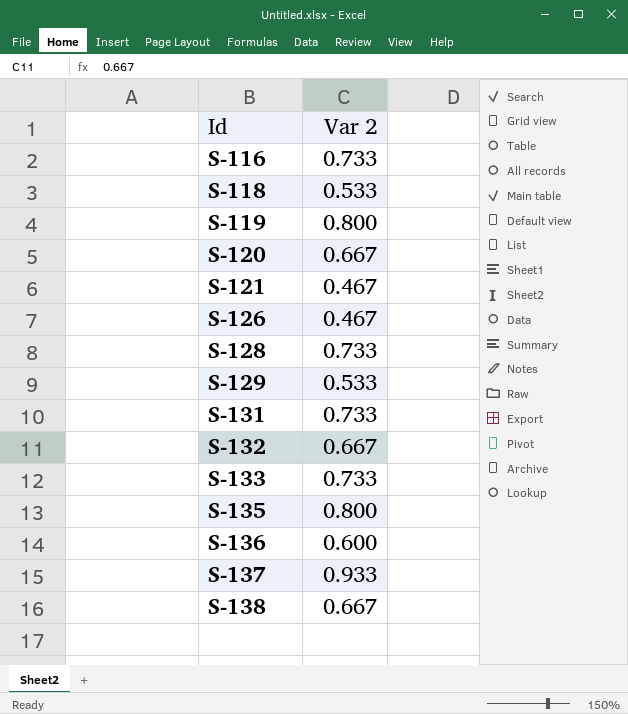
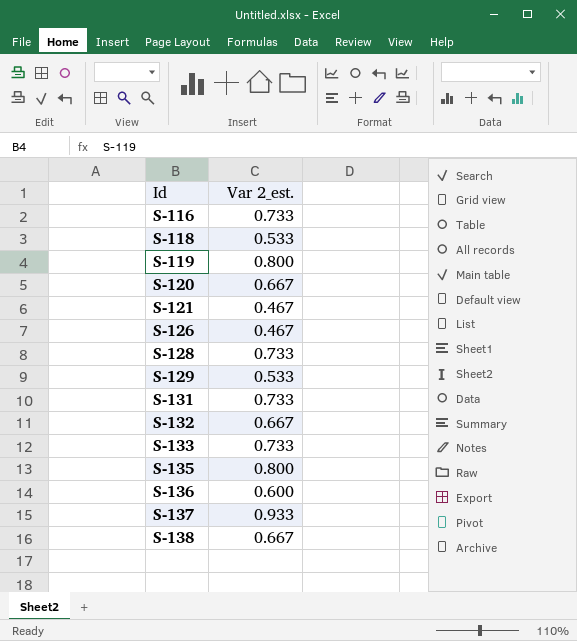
column name: Var 2 -> Var 2_est.

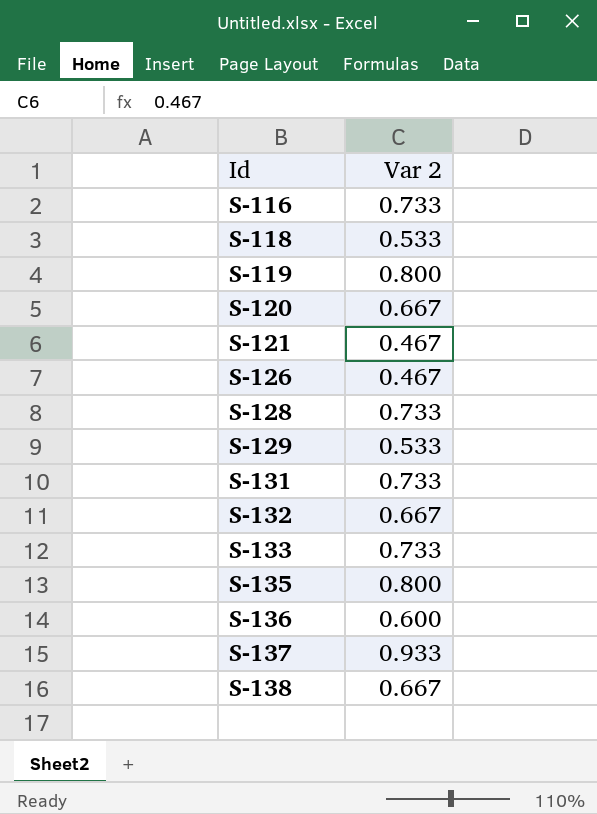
column name: Var 2_est. -> Var 2

